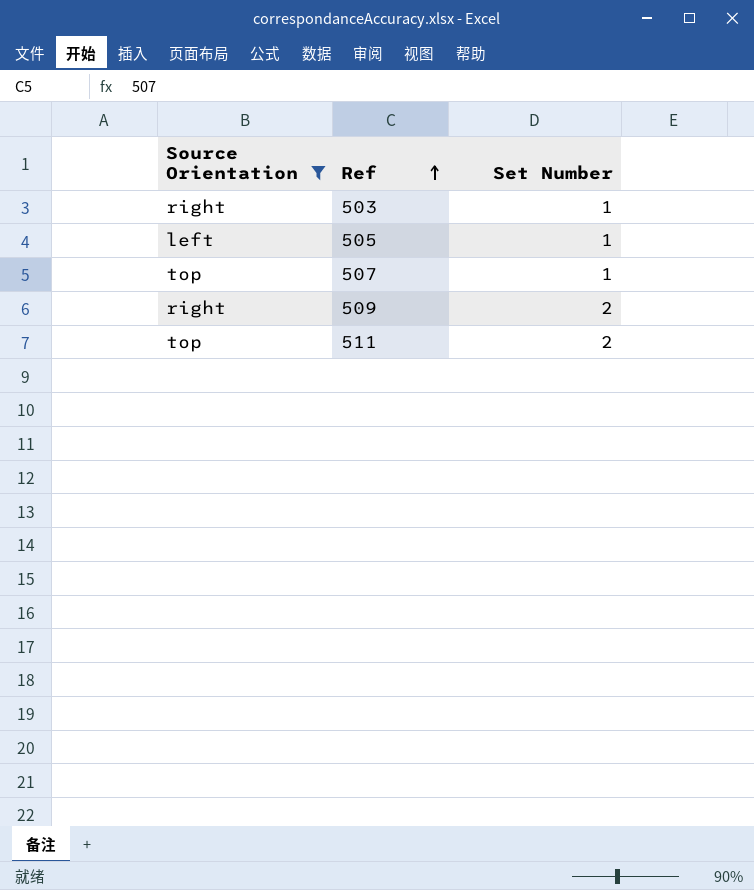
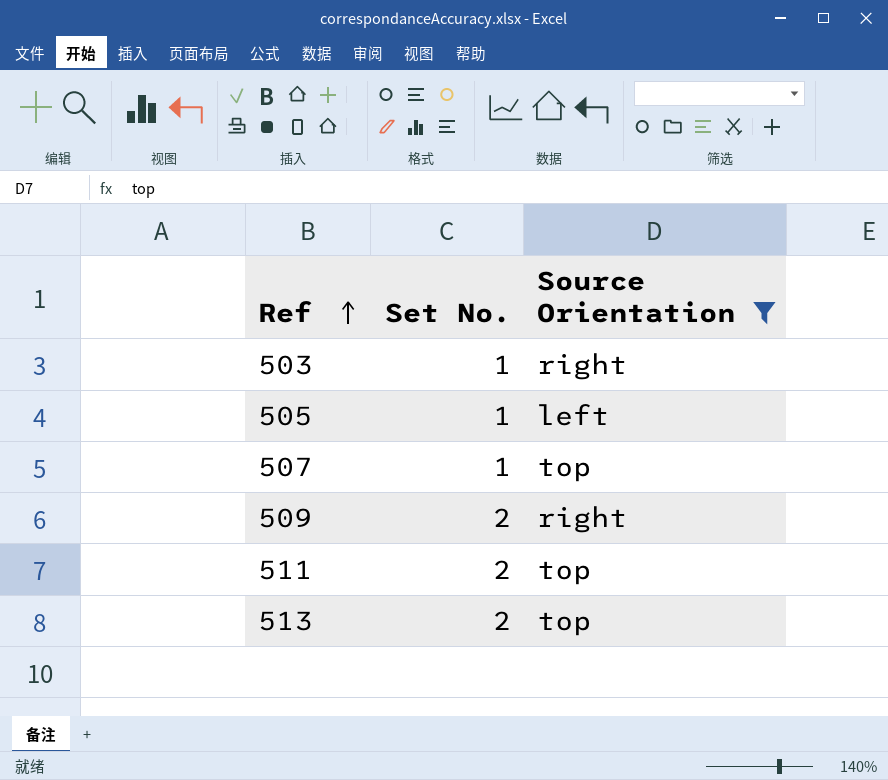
column name: Set Number -> Set No.
column Source Orientation | position: 1 -> 3
row 513: none -> 2 | top

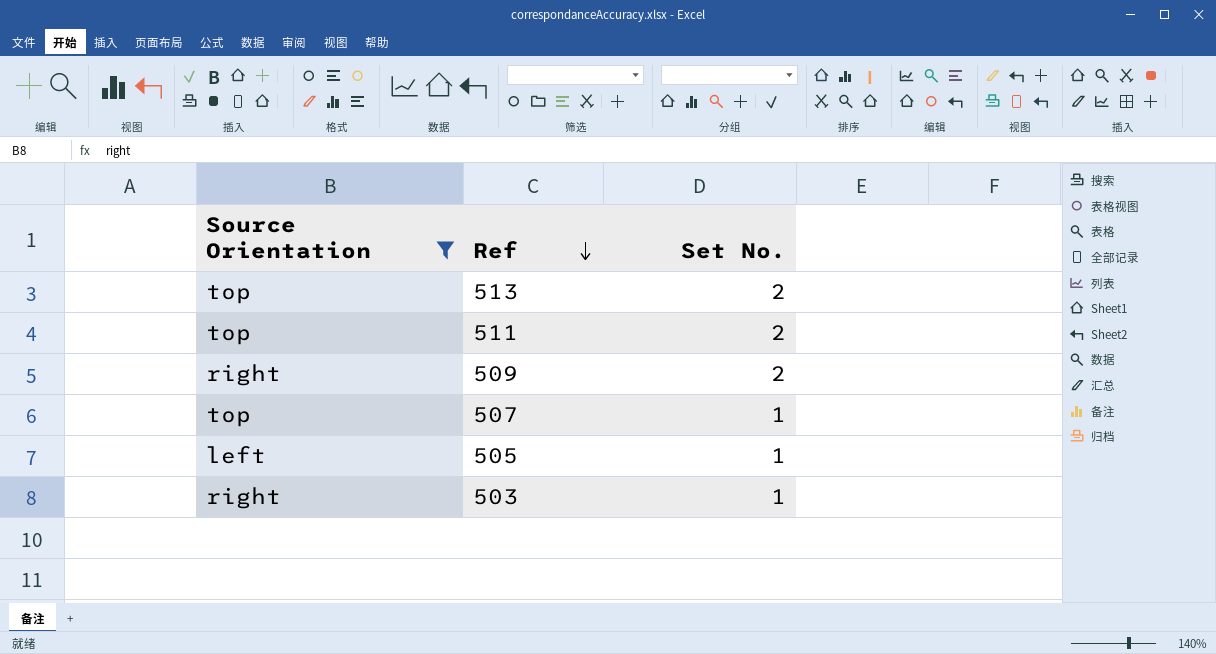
row order: Ref ascending -> Ref descending
column Source Orientation | position: 3 -> 1

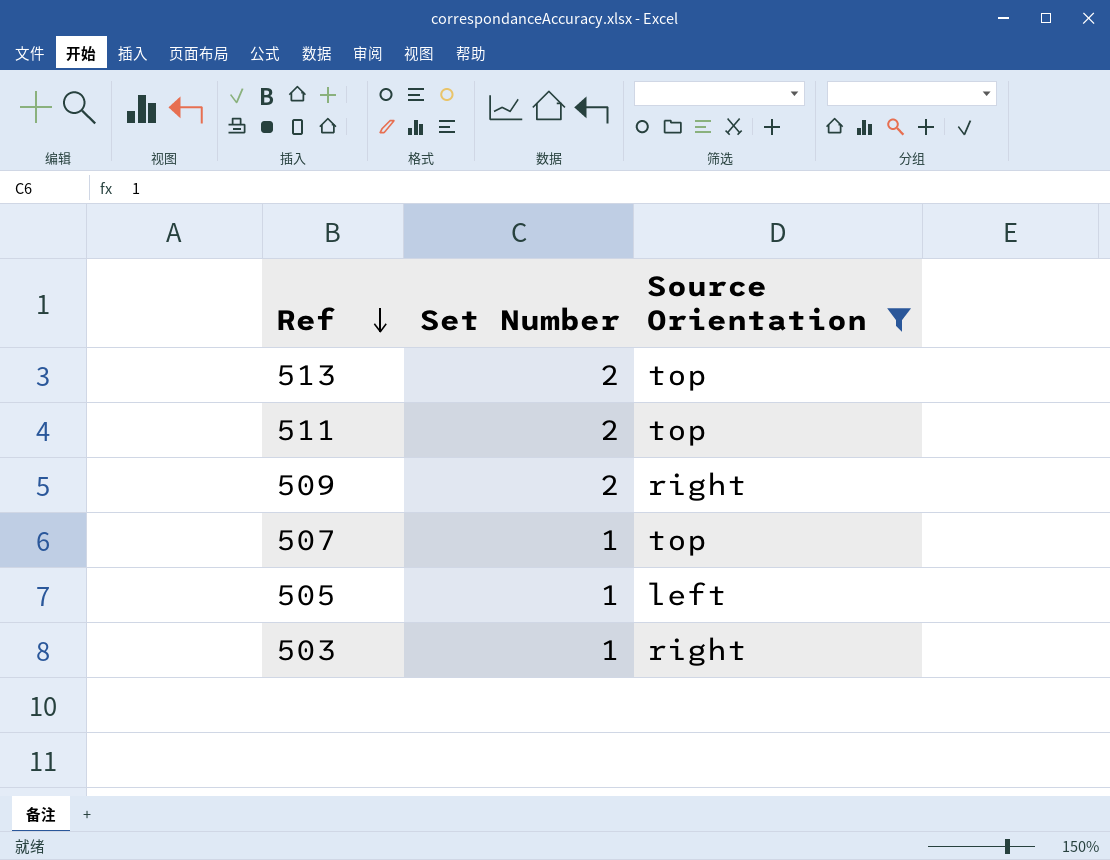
column name: Set No. -> Set Number
column Source Orientation | position: 1 -> 3

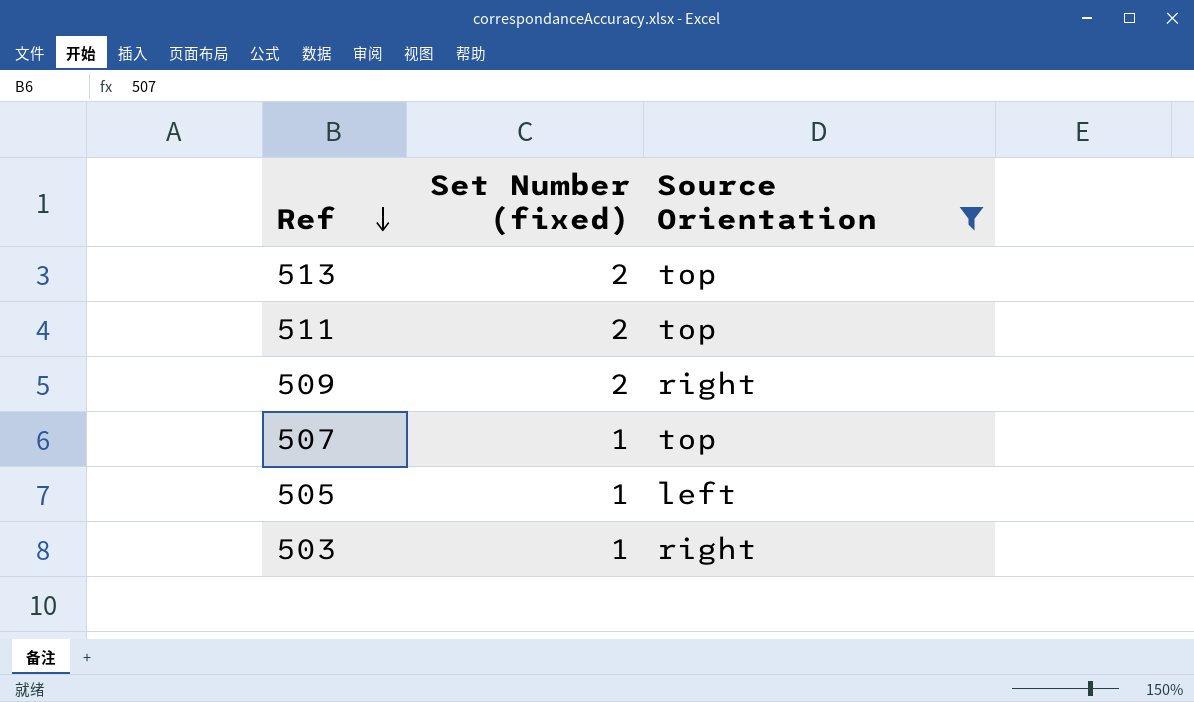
column name: Set Number -> Set Number (fixed)

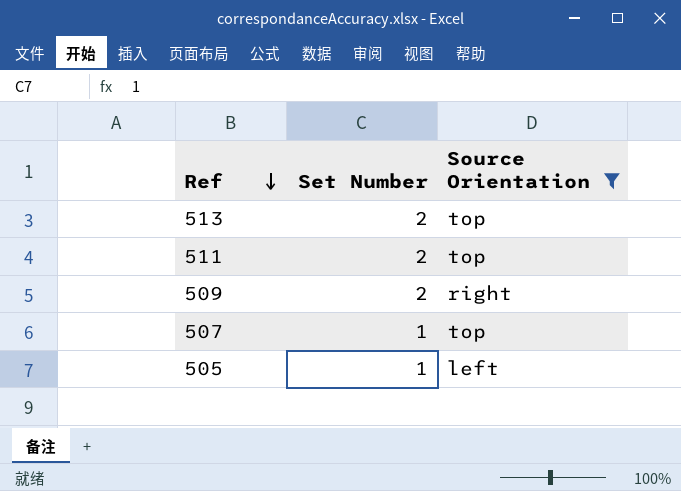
column name: Set Number (fixed) -> Set Number
row 503: 1 | right -> none

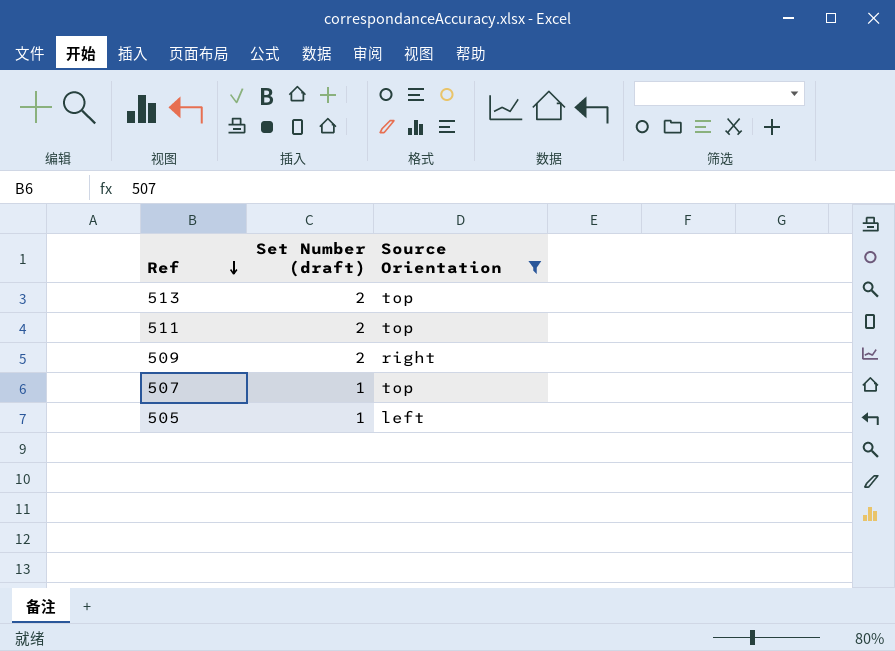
column name: Set Number -> Set Number (draft)

